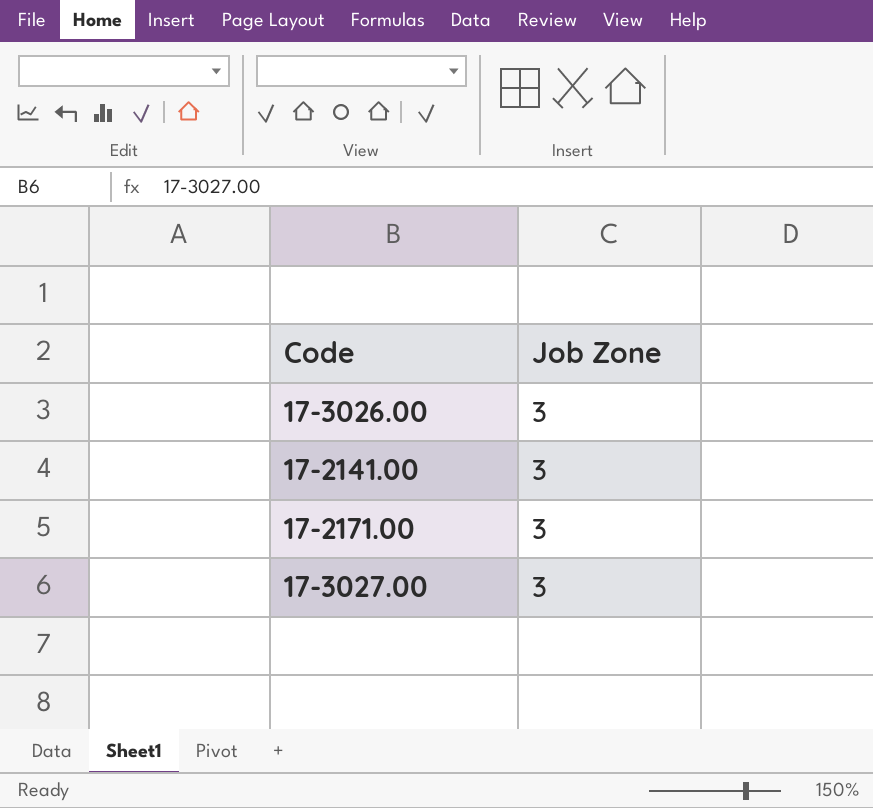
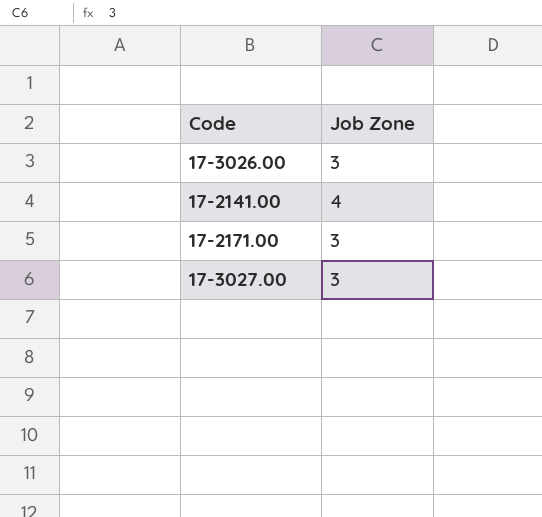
17-2141.00 | Job Zone: 3 -> 4

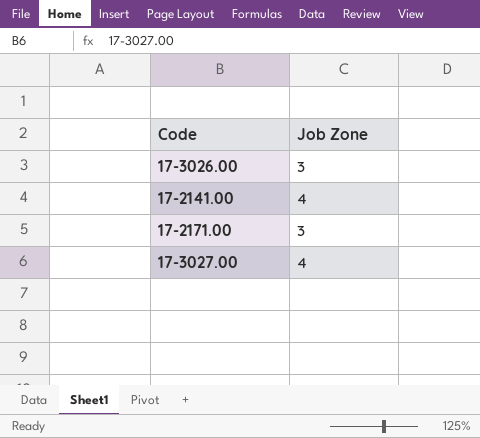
17-3027.00 | Job Zone: 3 -> 4

